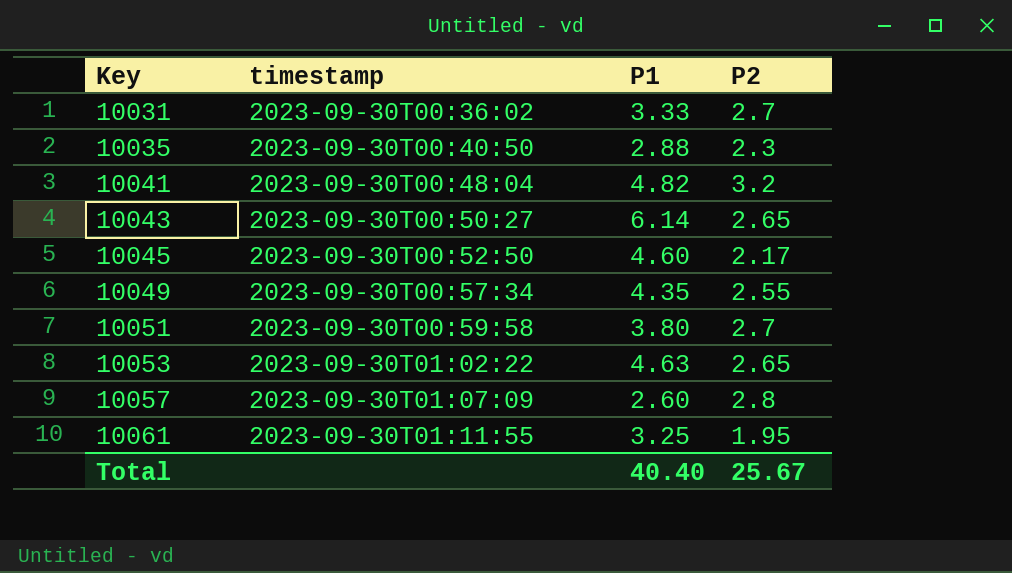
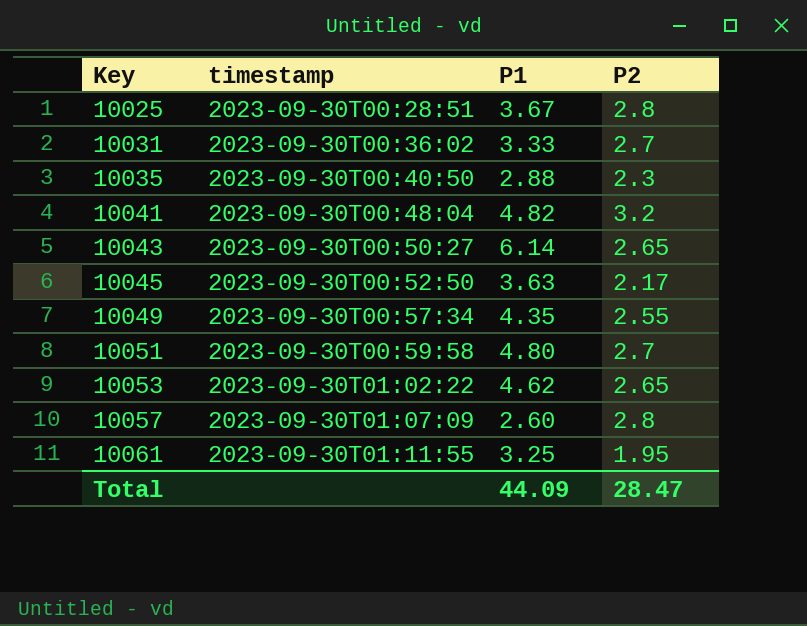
row 10025: none -> 2023-09-30T00:28:51 | 3.67 | 2.8
10045 | P1: 4.60 -> 3.63
10051 | P1: 3.80 -> 4.80
10053 | P1: 4.63 -> 4.62
Total | P1: 40.40 -> 44.09
Total | P2: 25.67 -> 28.47

